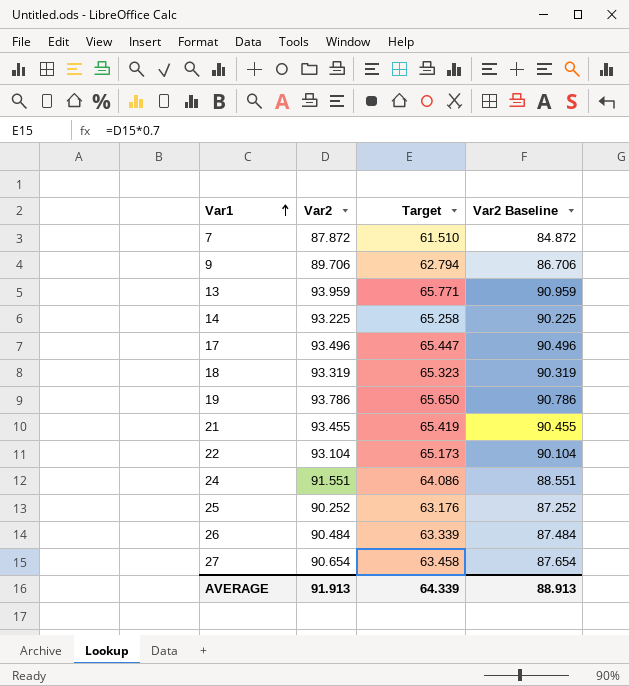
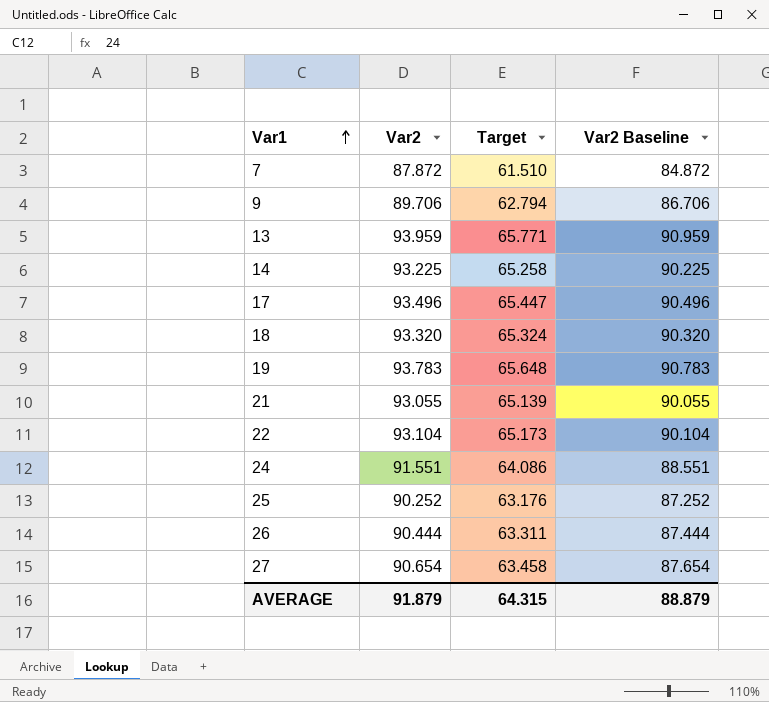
18 | Var2: 93.319 -> 93.320
18 | Target: 65.323 -> 65.324
18 | Var2 Baseline: 90.319 -> 90.320
19 | Var2: 93.786 -> 93.783
19 | Target: 65.650 -> 65.648
19 | Var2 Baseline: 90.786 -> 90.783
21 | Var2: 93.455 -> 93.055
21 | Target: 65.419 -> 65.139
21 | Var2 Baseline: 90.455 -> 90.055
26 | Var2: 90.484 -> 90.444
26 | Target: 63.339 -> 63.311
26 | Var2 Baseline: 87.484 -> 87.444
AVERAGE | Var2: 91.913 -> 91.879
AVERAGE | Target: 64.339 -> 64.315
AVERAGE | Var2 Baseline: 88.913 -> 88.879

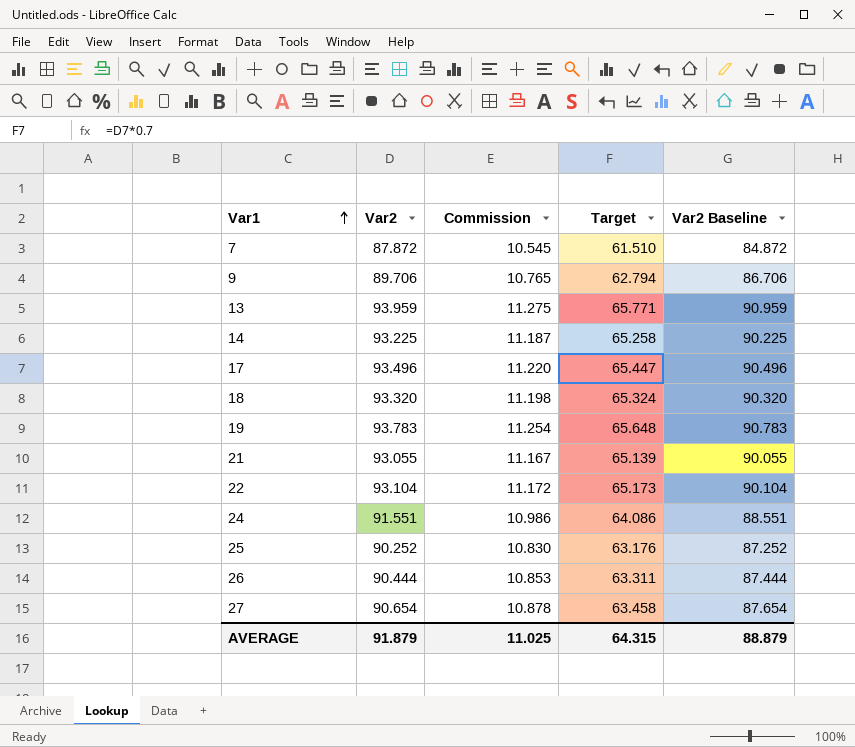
column Commission | formula: none -> [Var2] * 0.12

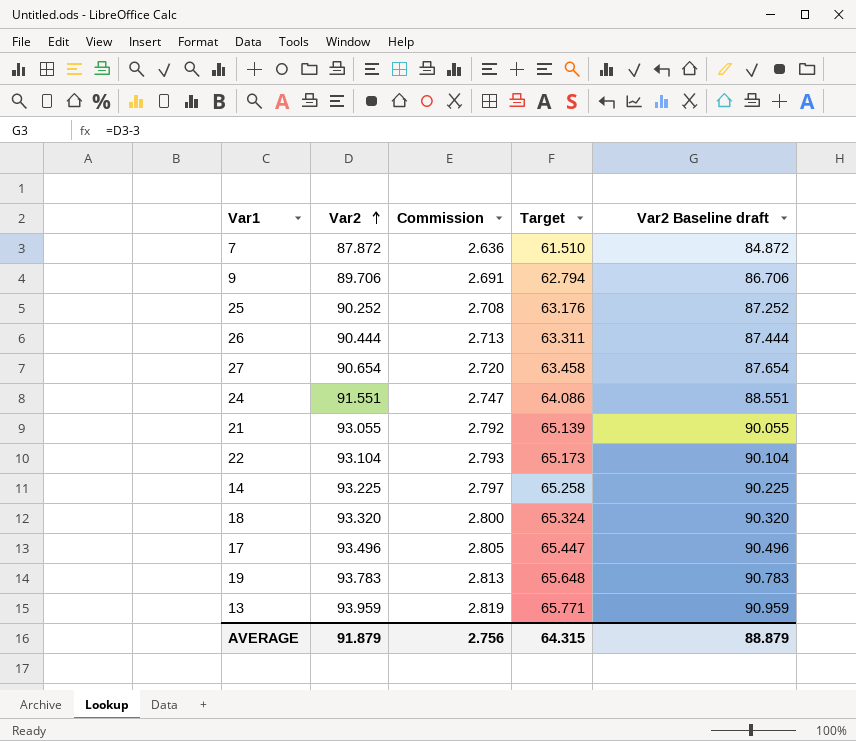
row order: Var1 ascending -> Var2 ascending
column Commission | formula: [Var2] * 0.12 -> [Var2] * 0.03
column name: Var2 Baseline -> Var2 Baseline draft
AVERAGE | Commission: 11.025 -> 2.756

